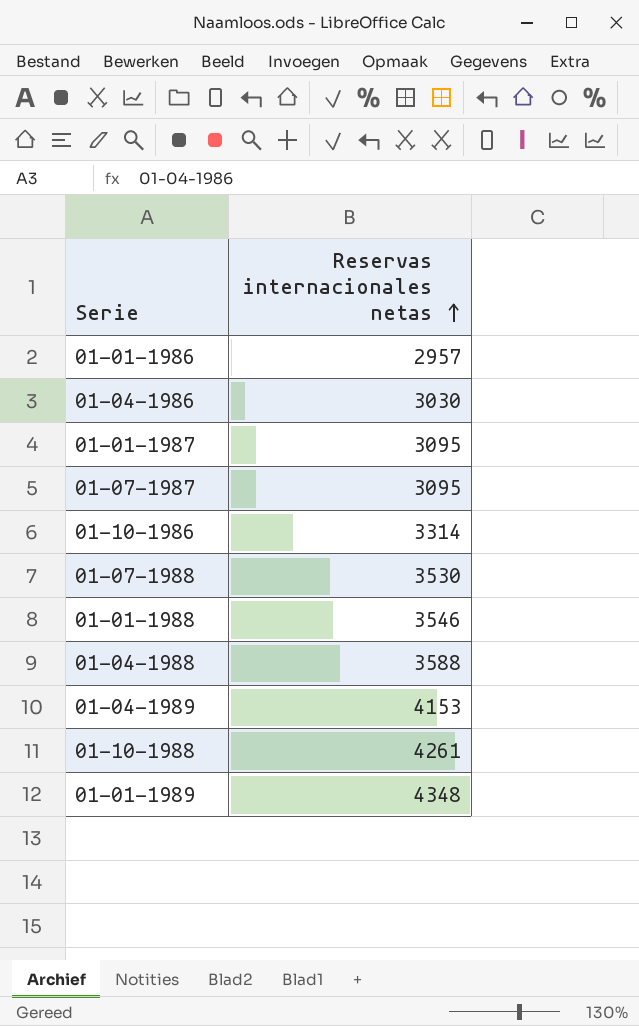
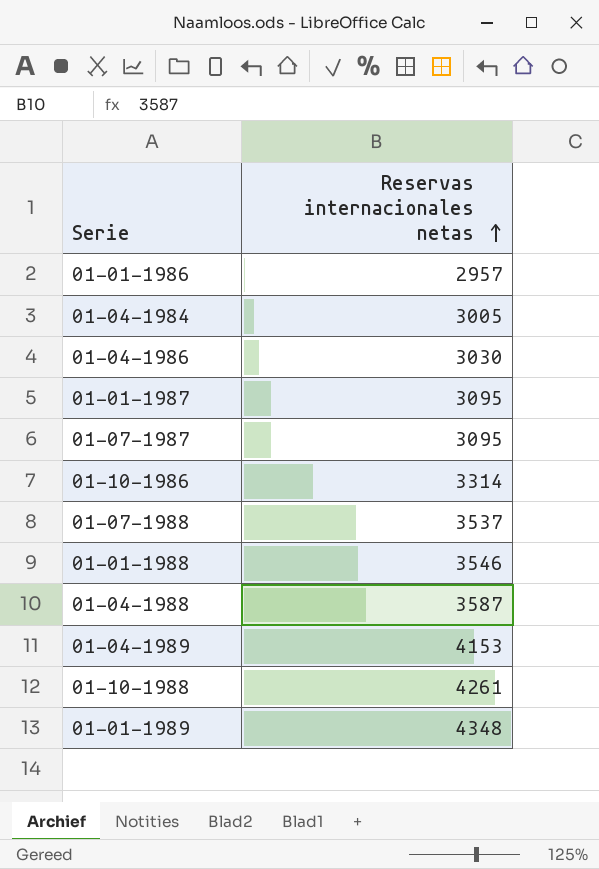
row 01-04-1984: none -> 3005
01-07-1988 | Reservas internacionales netas: 3530 -> 3537
01-04-1988 | Reservas internacionales netas: 3588 -> 3587

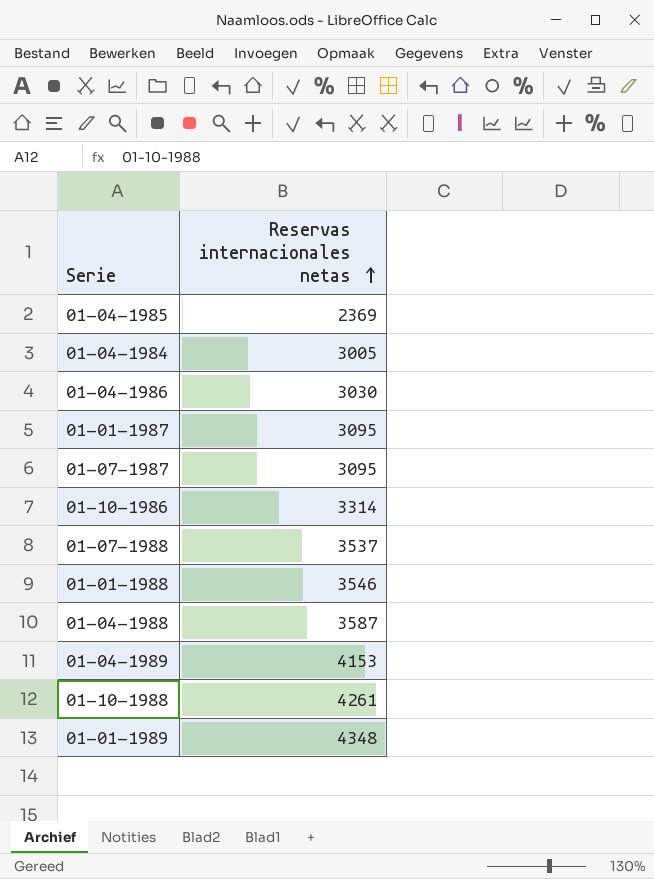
row 01-01-1986: 2957 -> none
row 01-04-1985: none -> 2369

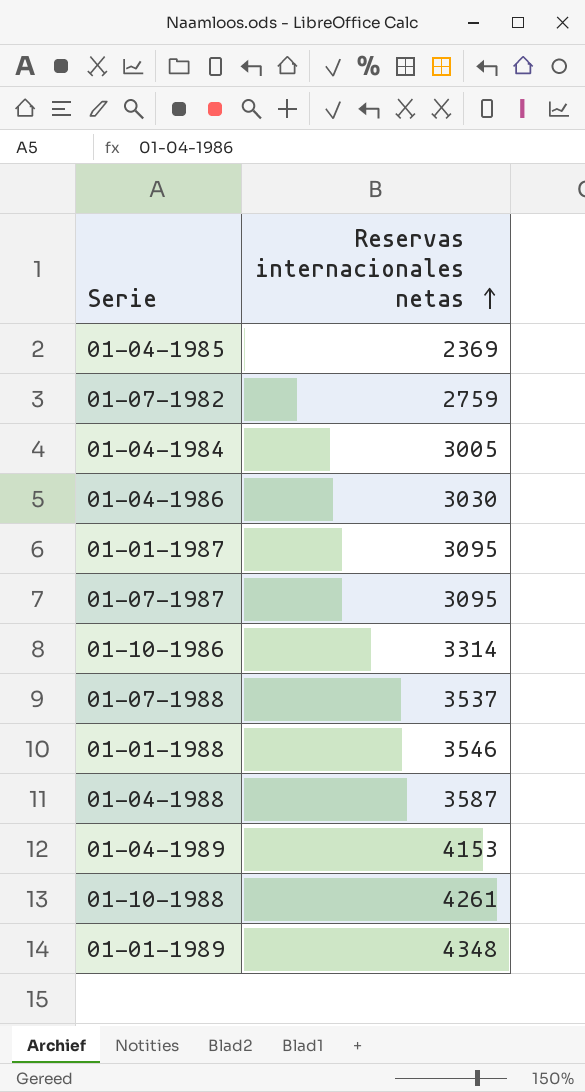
row 01-07-1982: none -> 2759

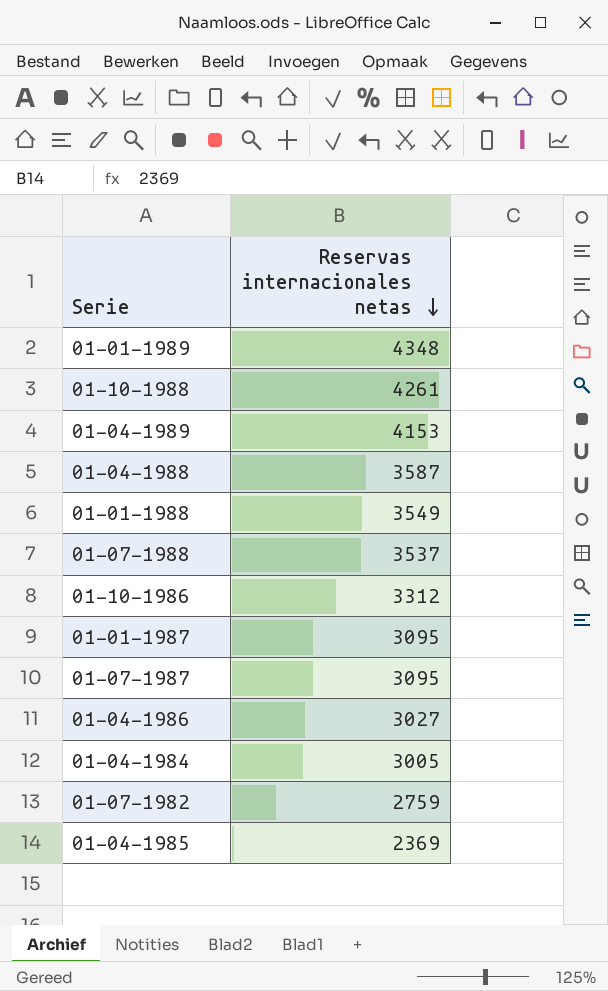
row order: Reservas internacionales netas ascending -> Reservas internacionales netas descending
01-01-1988 | Reservas internacionales netas: 3546 -> 3549
01-10-1986 | Reservas internacionales netas: 3314 -> 3312
01-04-1986 | Reservas internacionales netas: 3030 -> 3027

